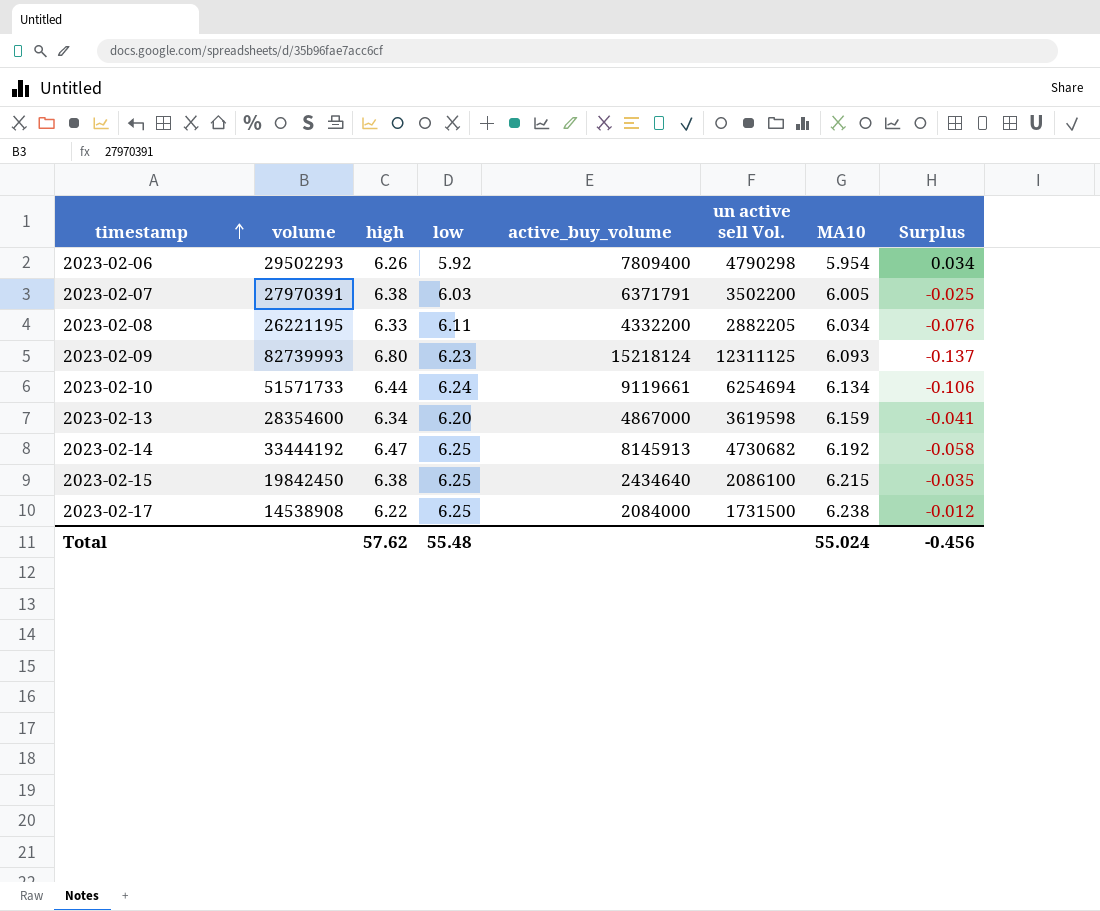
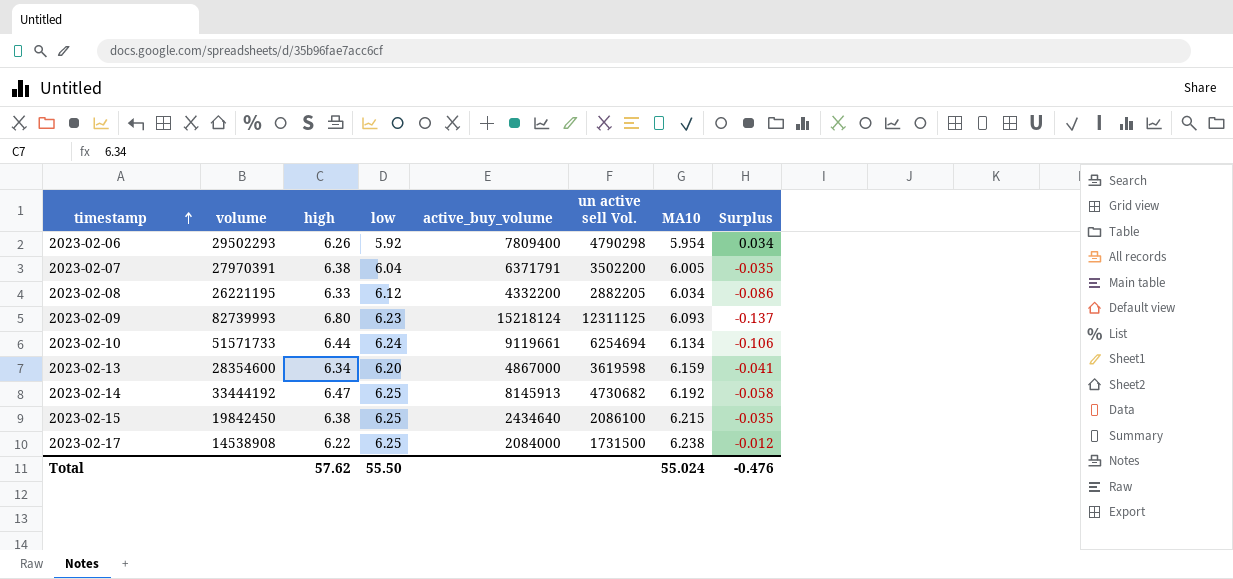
2023-02-07 | low: 6.03 -> 6.04
2023-02-07 | Surplus: -0.025 -> -0.035
2023-02-08 | low: 6.11 -> 6.12
2023-02-08 | Surplus: -0.076 -> -0.086
Total | low: 55.48 -> 55.50
Total | Surplus: -0.456 -> -0.476

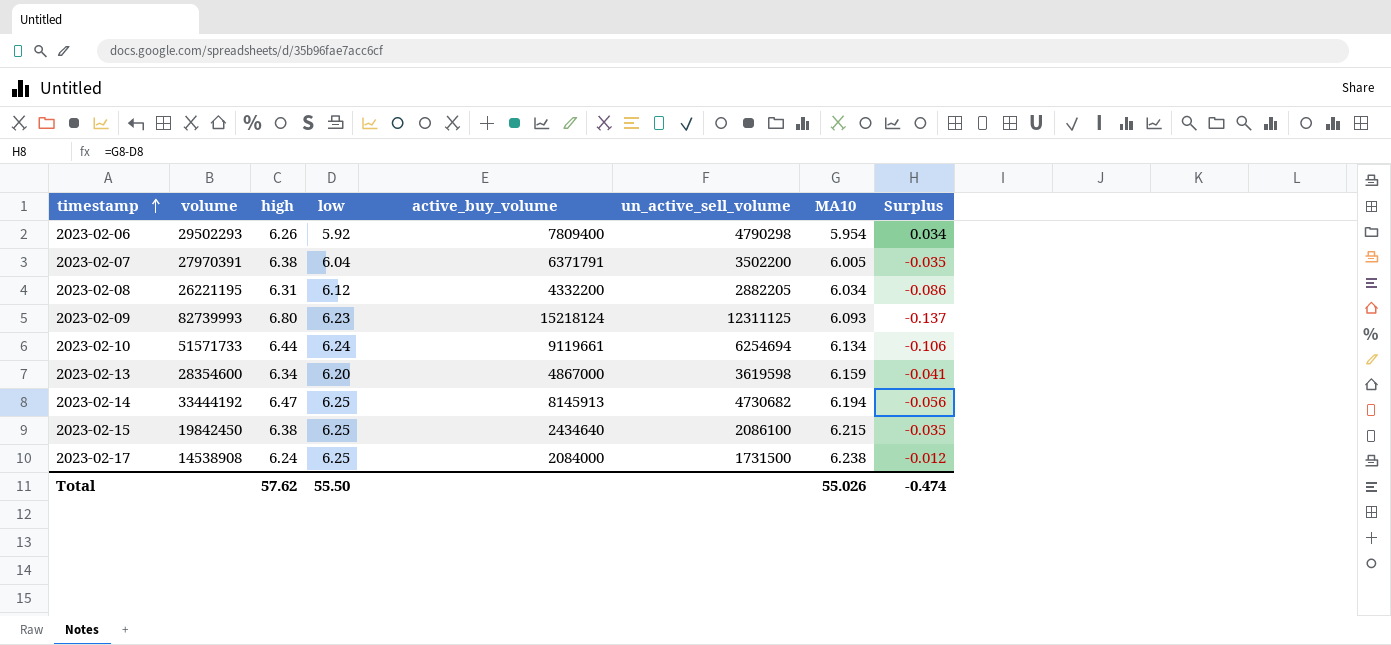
column name: un active sell Vol. -> un_active_sell_volume
2023-02-08 | high: 6.33 -> 6.31
2023-02-14 | MA10: 6.192 -> 6.194
2023-02-14 | Surplus: -0.058 -> -0.056
2023-02-17 | high: 6.22 -> 6.24
Total | MA10: 55.024 -> 55.026
Total | Surplus: -0.476 -> -0.474

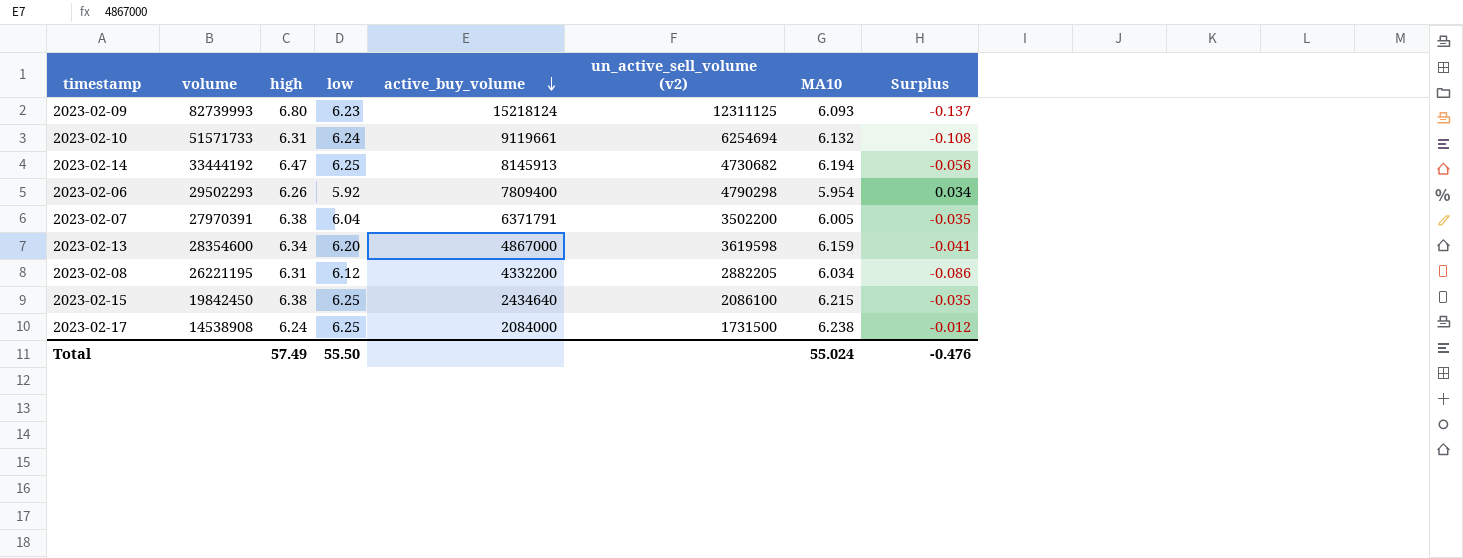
row order: timestamp ascending -> active_buy_volume descending
column name: un_active_sell_volume -> un_active_sell_volume (v2)
2023-02-10 | high: 6.44 -> 6.31
2023-02-10 | MA10: 6.134 -> 6.132
2023-02-10 | Surplus: -0.106 -> -0.108
Total | high: 57.62 -> 57.49
Total | MA10: 55.026 -> 55.024
Total | Surplus: -0.474 -> -0.476

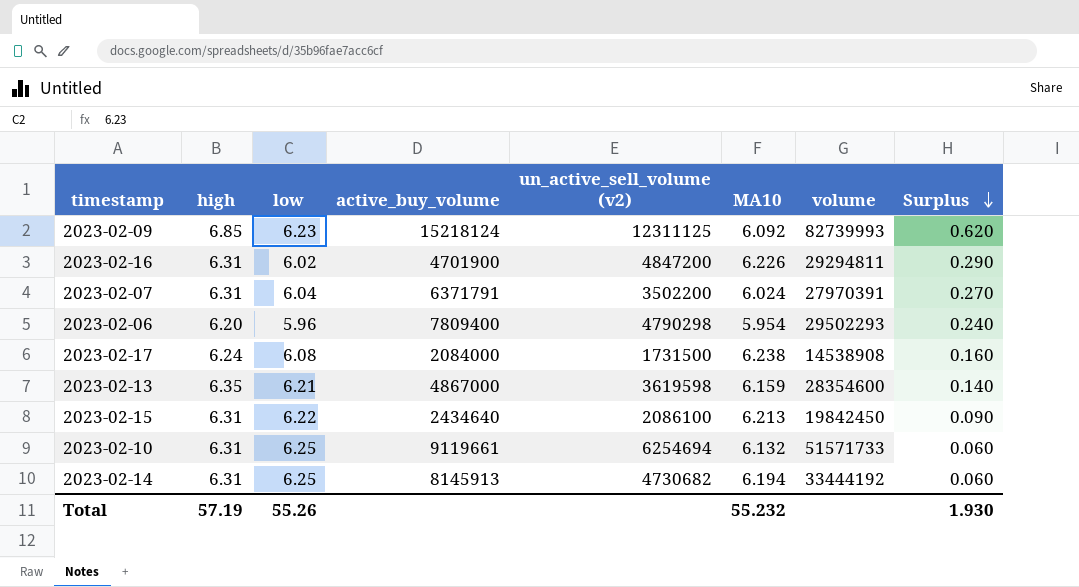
row order: active_buy_volume descending -> Surplus descending
column volume | position: 2 -> 7
column Surplus | formula: [MA10] - [low] -> [high] - [low]
row 2023-02-08: 26221195 | 6.31 | 6.12 | 4332200 | 2882205 | 6.034 | -0.086 -> none
2023-02-09 | high: 6.80 -> 6.85
2023-02-09 | MA10: 6.093 -> 6.092
row 2023-02-16: none -> 6.31 | 6.02 | 4701900 | 4847200 | 6.226 | 29294811 | 0.290
2023-02-07 | high: 6.38 -> 6.31
2023-02-07 | MA10: 6.005 -> 6.024
2023-02-06 | high: 6.26 -> 6.20
2023-02-06 | low: 5.92 -> 5.96
2023-02-17 | low: 6.25 -> 6.08
2023-02-13 | high: 6.34 -> 6.35
2023-02-13 | low: 6.20 -> 6.21
2023-02-15 | high: 6.38 -> 6.31
2023-02-15 | low: 6.25 -> 6.22
2023-02-15 | MA10: 6.215 -> 6.213
2023-02-10 | low: 6.24 -> 6.25
2023-02-14 | high: 6.47 -> 6.31
Total | high: 57.49 -> 57.19
Total | low: 55.50 -> 55.26
Total | MA10: 55.024 -> 55.232
Total | Surplus: -0.476 -> 1.930

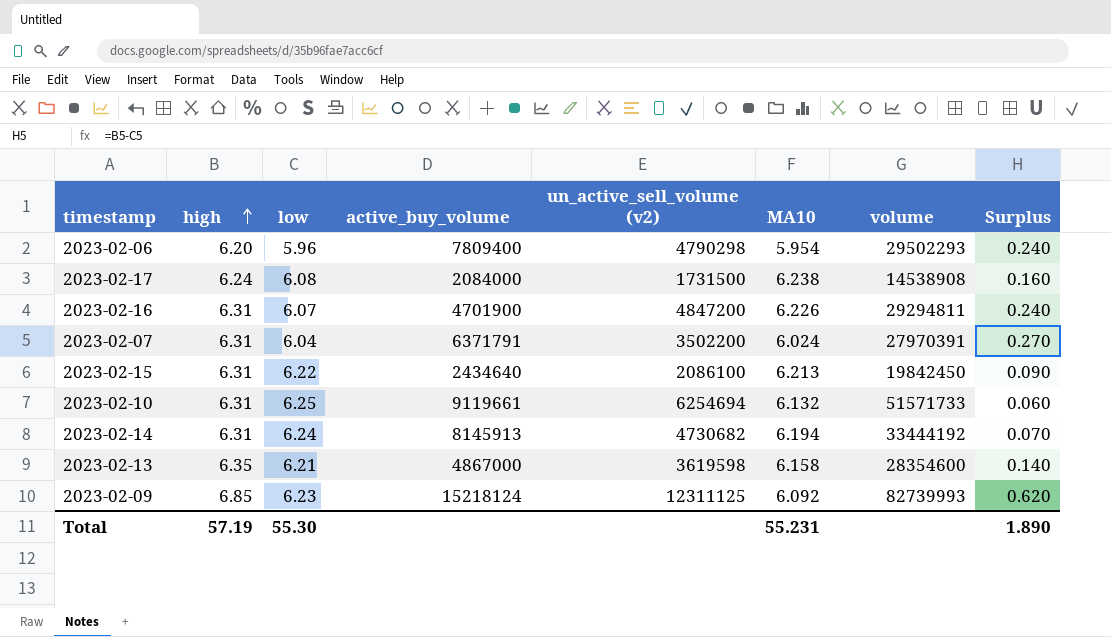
row order: Surplus descending -> high ascending
2023-02-16 | low: 6.02 -> 6.07
2023-02-16 | Surplus: 0.290 -> 0.240
2023-02-14 | low: 6.25 -> 6.24
2023-02-14 | Surplus: 0.060 -> 0.070
2023-02-13 | MA10: 6.159 -> 6.158
Total | low: 55.26 -> 55.30
Total | MA10: 55.232 -> 55.231
Total | Surplus: 1.930 -> 1.890

